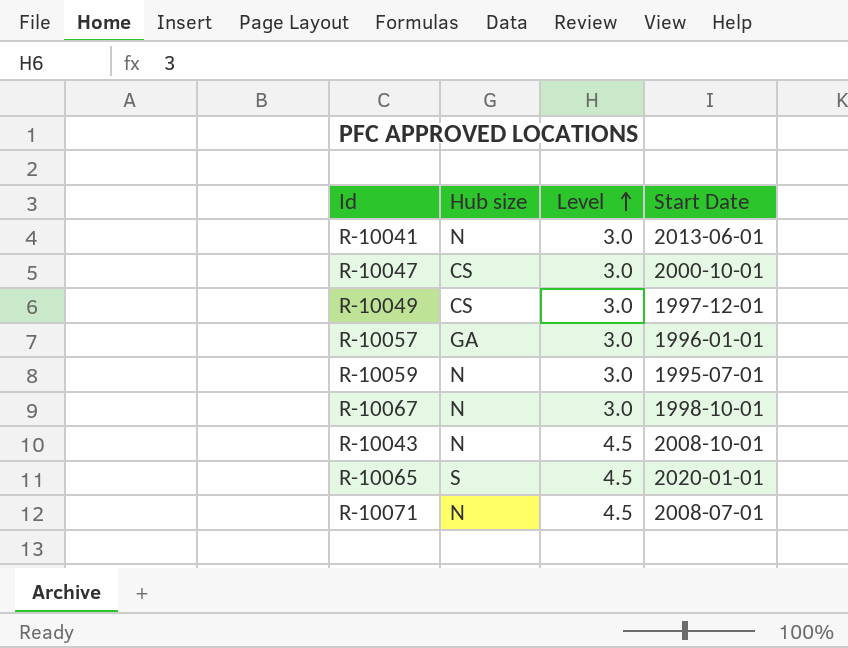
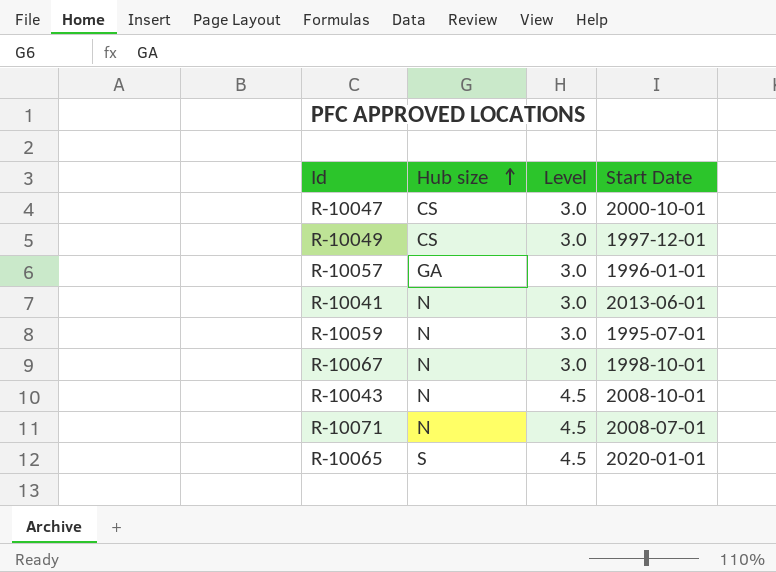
row order: Level ascending -> Hub size ascending

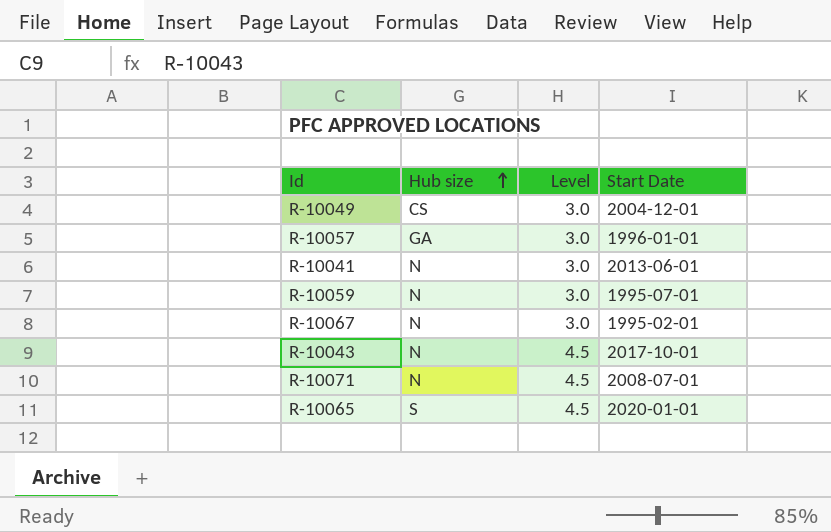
row R-10047: CS | 3.0 | 2000-10-01 -> none
R-10049 | Start Date: 1997-12-01 -> 2004-12-01
R-10067 | Start Date: 1998-10-01 -> 1995-02-01
R-10043 | Start Date: 2008-10-01 -> 2017-10-01

